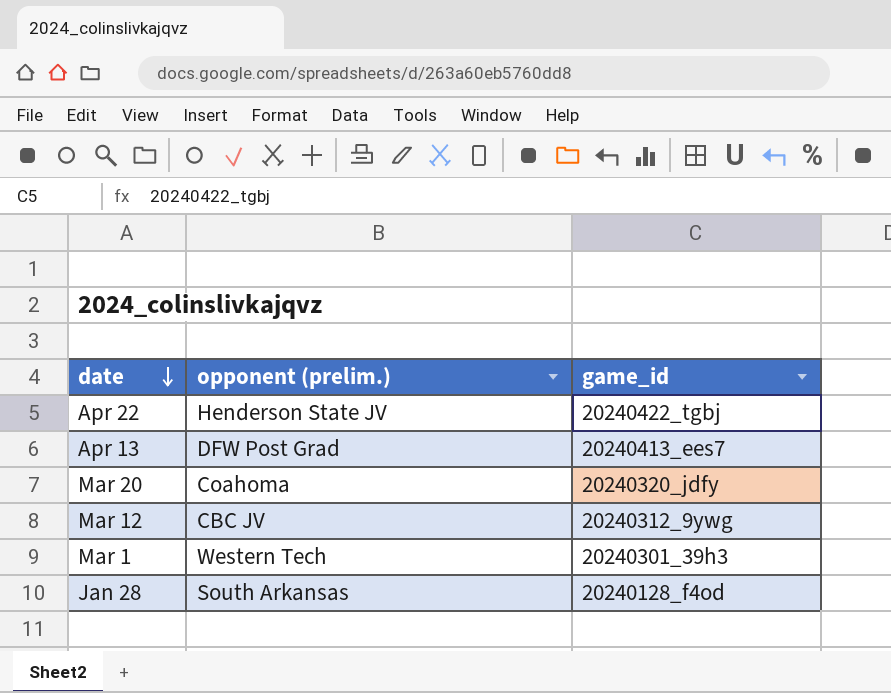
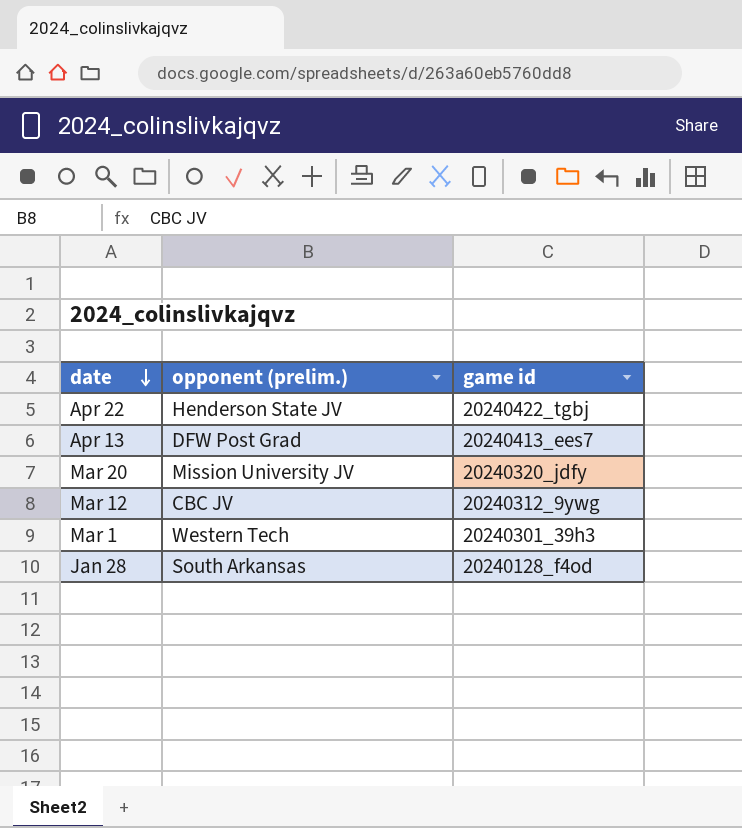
column name: game_id -> game id
Mar 20 | opponent (prelim.): Coahoma -> Mission University JV

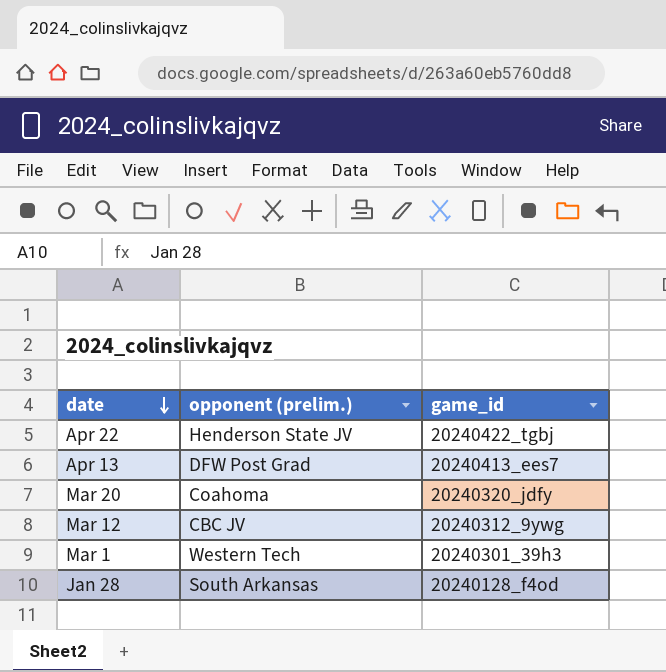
column name: game id -> game_id
Mar 20 | opponent (prelim.): Mission University JV -> Coahoma

